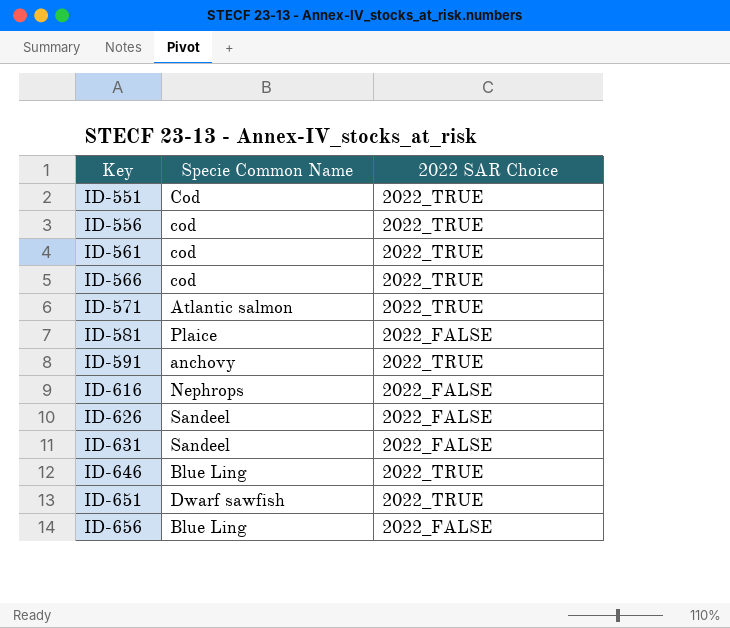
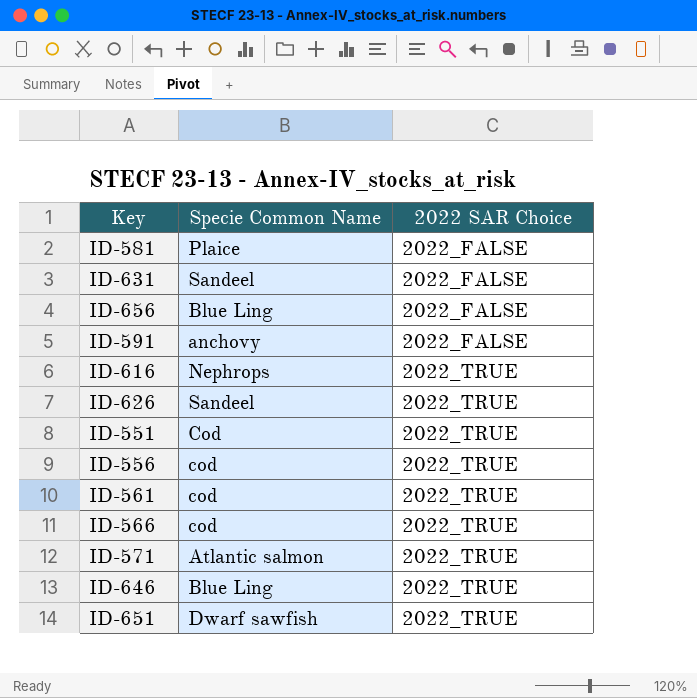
row order: Key ascending -> 2022 SAR Choice ascending
ID-591 | 2022 SAR Choice: 2022_TRUE -> 2022_FALSE
ID-616 | 2022 SAR Choice: 2022_FALSE -> 2022_TRUE
ID-626 | 2022 SAR Choice: 2022_FALSE -> 2022_TRUE

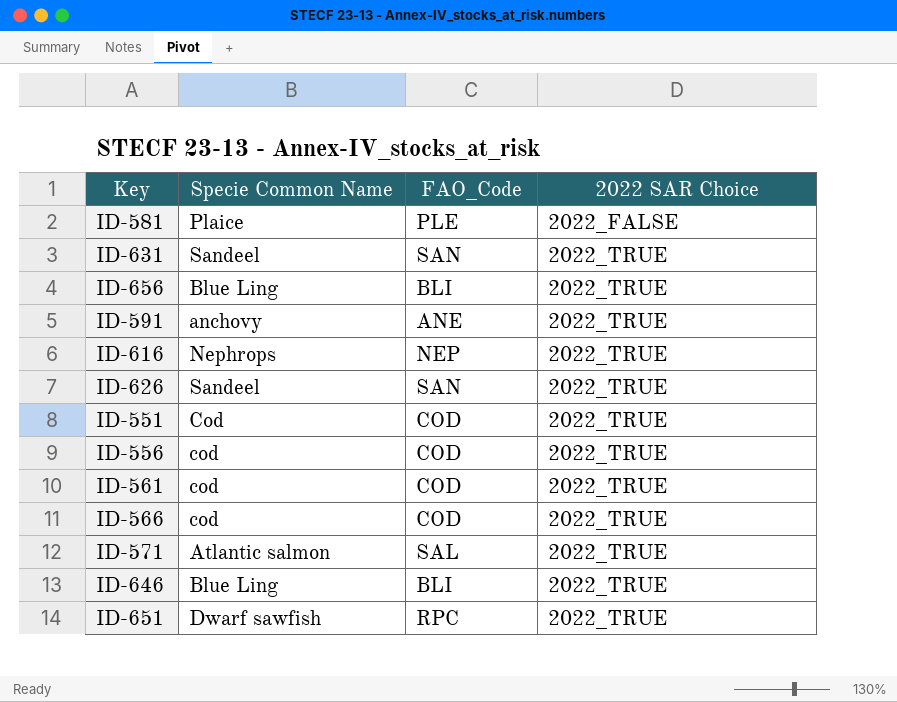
column FAO_Code | position: none -> 3
ID-631 | 2022 SAR Choice: 2022_FALSE -> 2022_TRUE
ID-656 | 2022 SAR Choice: 2022_FALSE -> 2022_TRUE
ID-591 | 2022 SAR Choice: 2022_FALSE -> 2022_TRUE

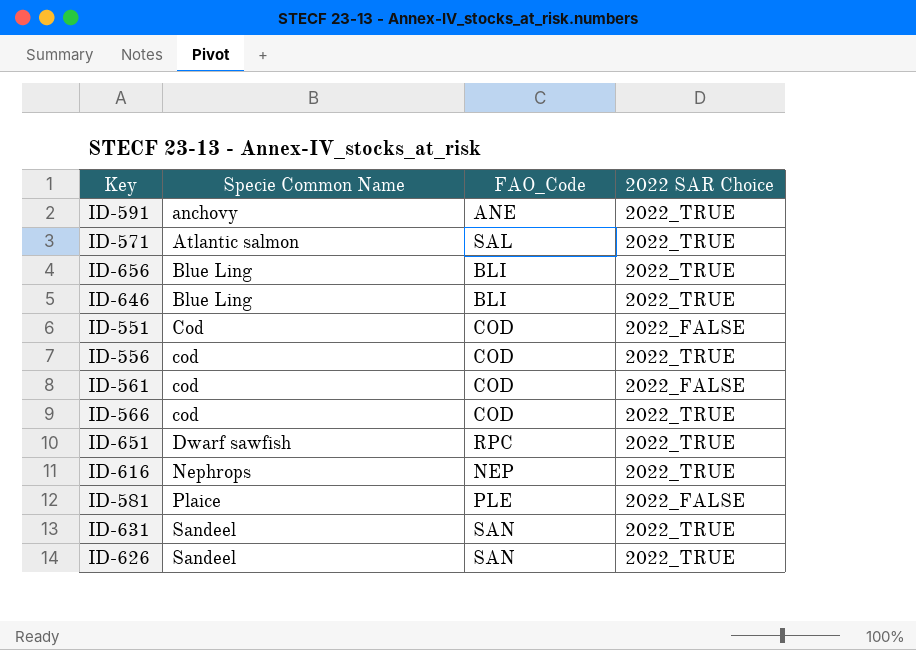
row order: 2022 SAR Choice ascending -> Specie Common Name ascending
ID-551 | 2022 SAR Choice: 2022_TRUE -> 2022_FALSE
ID-561 | 2022 SAR Choice: 2022_TRUE -> 2022_FALSE

